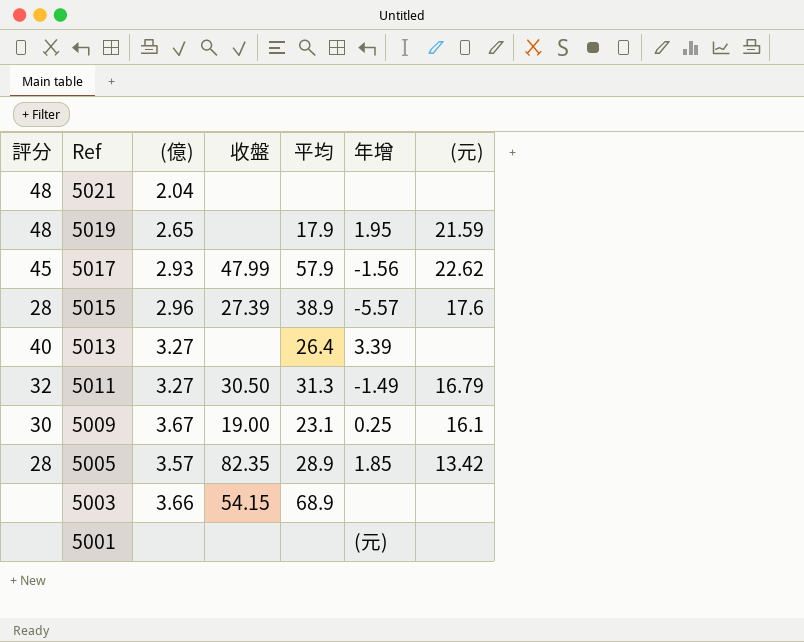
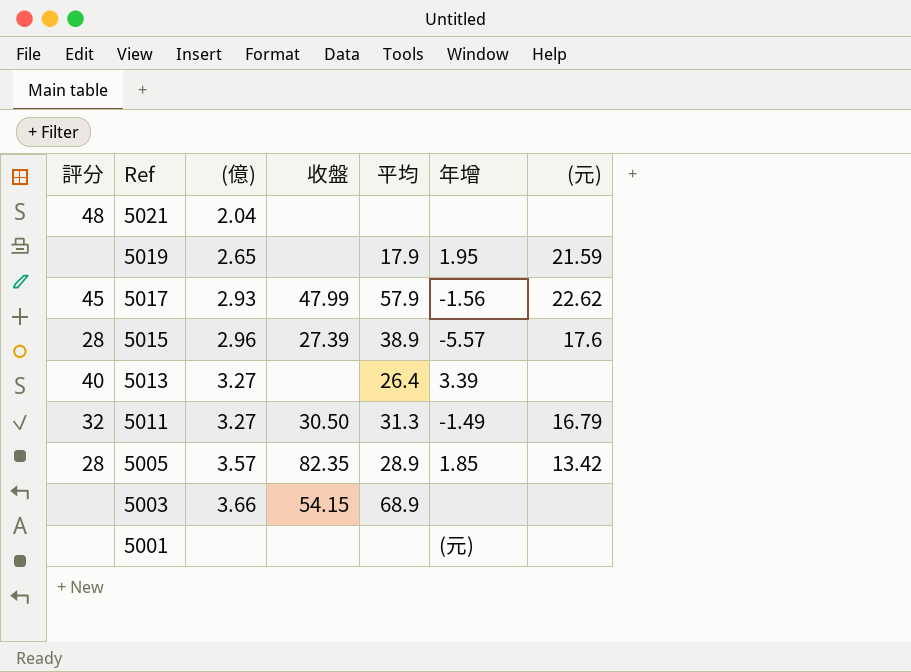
row 5009: 30 | 3.67 | 19.00 | 23.1 | 0.25 | 16.1 -> none
5019 | 評分: 48 -> none

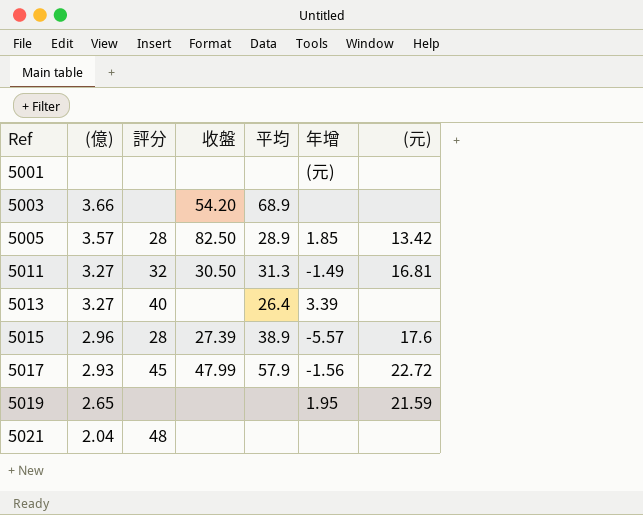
row order: Ref descending -> Ref ascending
column 評分 | position: 1 -> 3
5003 | 收盤: 54.15 -> 54.20
5005 | 收盤: 82.35 -> 82.50
5011 | (元): 16.79 -> 16.81
5017 | (元): 22.62 -> 22.72
5019 | 平均: 17.9 -> none

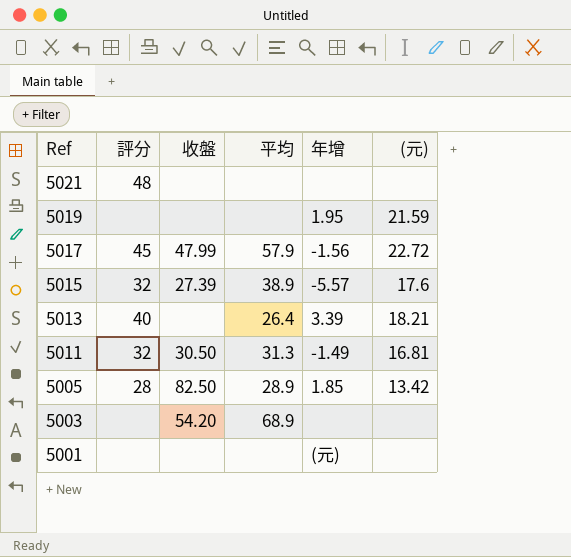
row order: Ref ascending -> Ref descending
column (億) | position: 2 -> none
5015 | 評分: 28 -> 32
5013 | (元): none -> 18.21

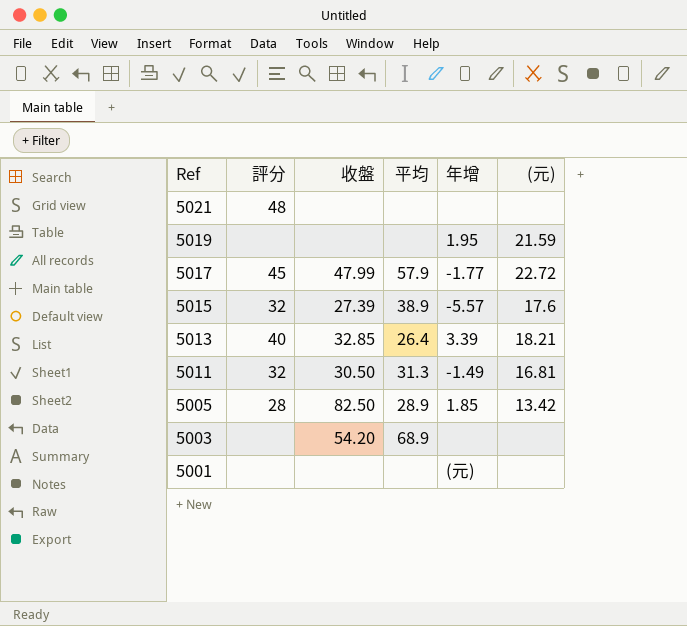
5017 | 年增: -1.56 -> -1.77
5013 | 收盤: none -> 32.85

